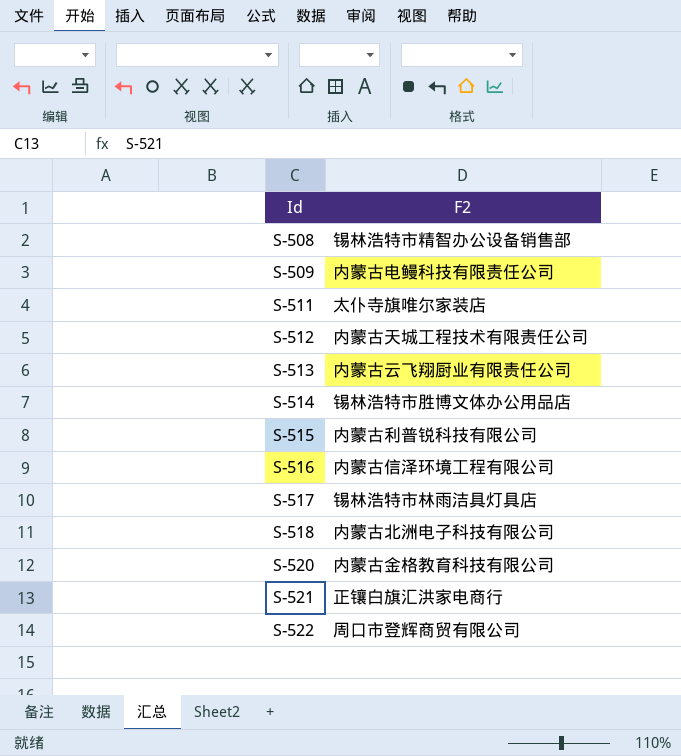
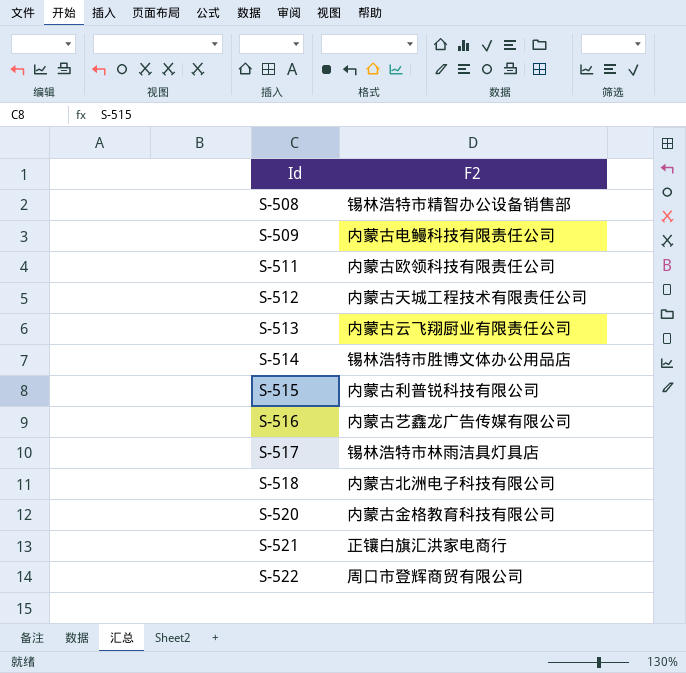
S-511 | F2: 太仆寺旗唯尔家装店 -> 内蒙古欧领科技有限责任公司
S-516 | F2: 内蒙古信泽环境工程有限公司 -> 内蒙古艺鑫龙广告传媒有限公司

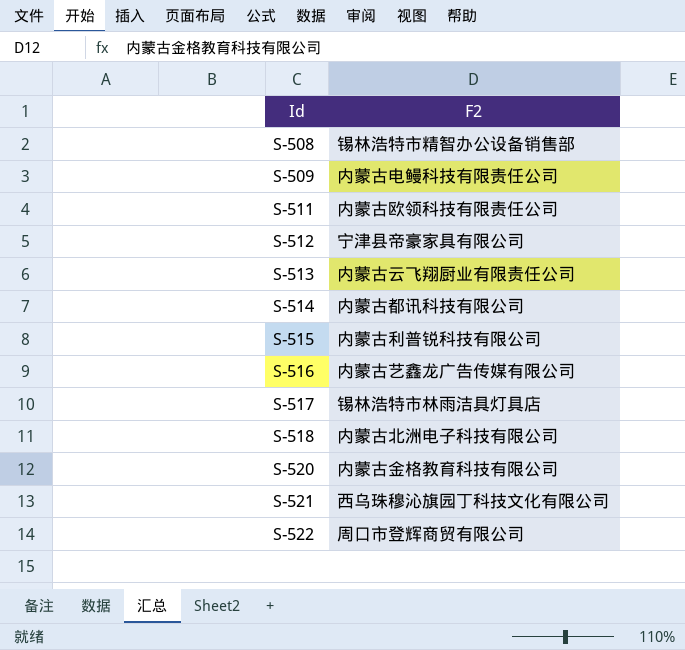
S-512 | F2: 内蒙古天城工程技术有限责任公司 -> 宁津县帝豪家具有限公司
S-514 | F2: 锡林浩特市胜博文体办公用品店 -> 内蒙古都讯科技有限公司
S-521 | F2: 正镶白旗汇洪家电商行 -> 西乌珠穆沁旗园丁科技文化有限公司

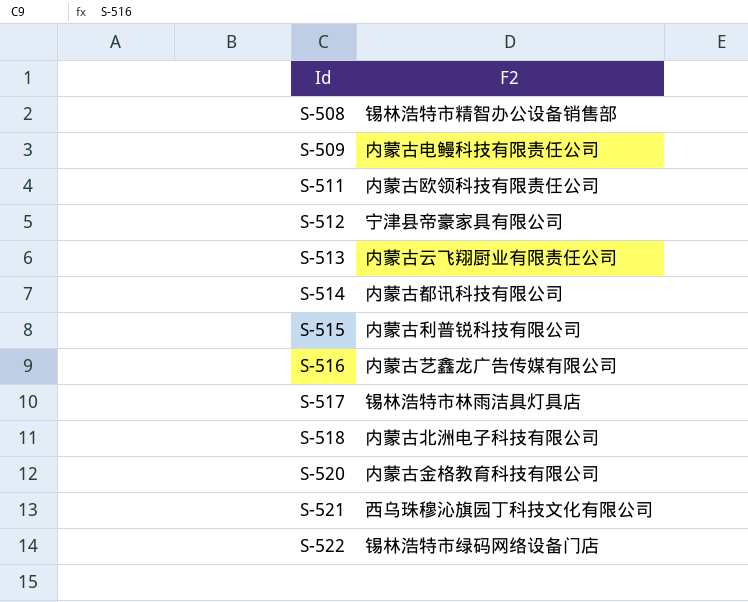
S-522 | F2: 周口市登辉商贸有限公司 -> 锡林浩特市绿码网络设备门店

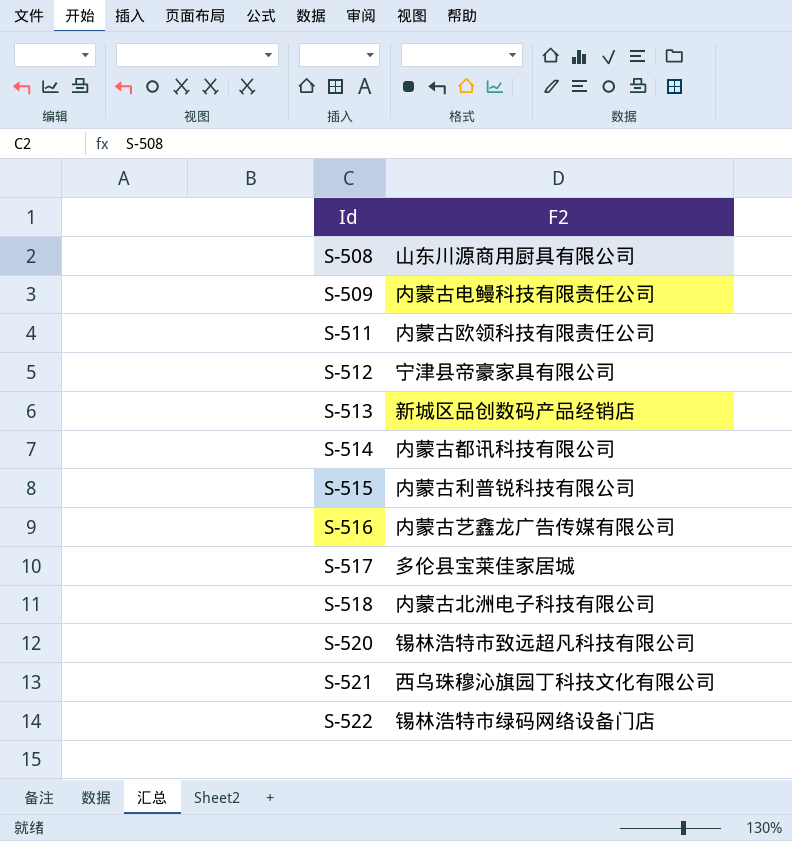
S-508 | F2: 锡林浩特市精智办公设备销售部 -> 山东川源商用厨具有限公司
S-513 | F2: 内蒙古云飞翔厨业有限责任公司 -> 新城区品创数码产品经销店
S-517 | F2: 锡林浩特市林雨洁具灯具店 -> 多伦县宝莱佳家居城
S-520 | F2: 内蒙古金格教育科技有限公司 -> 锡林浩特市致远超凡科技有限公司

